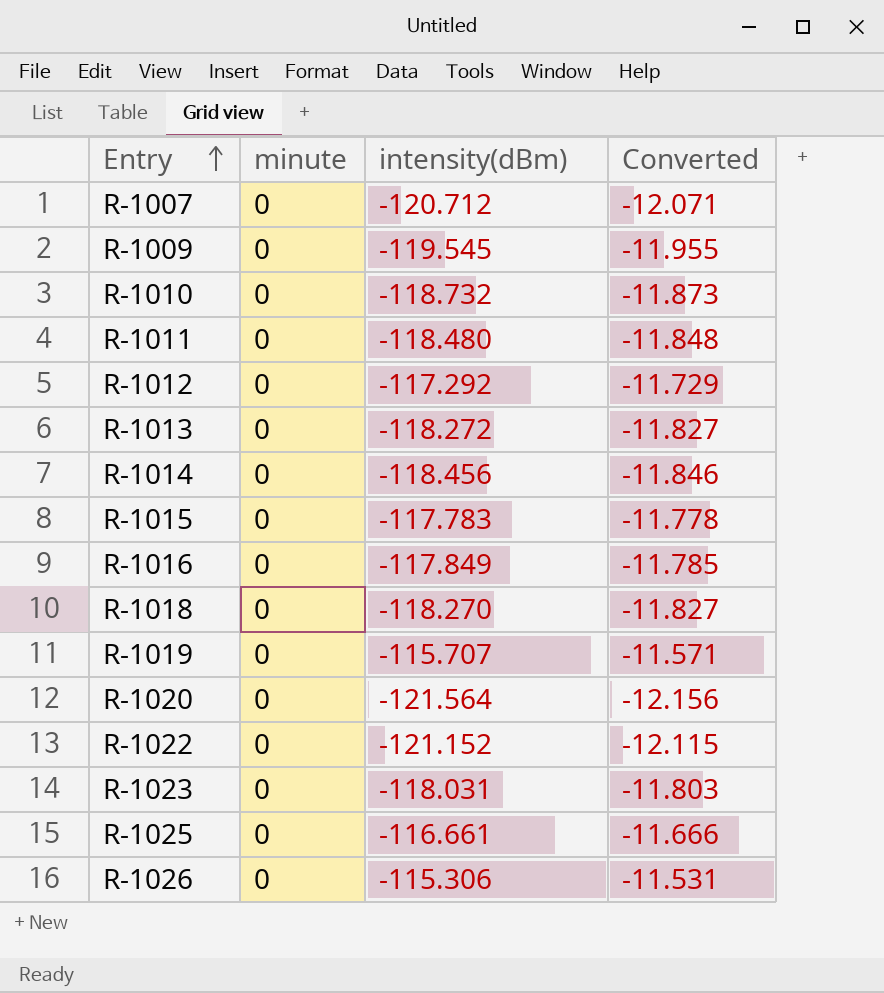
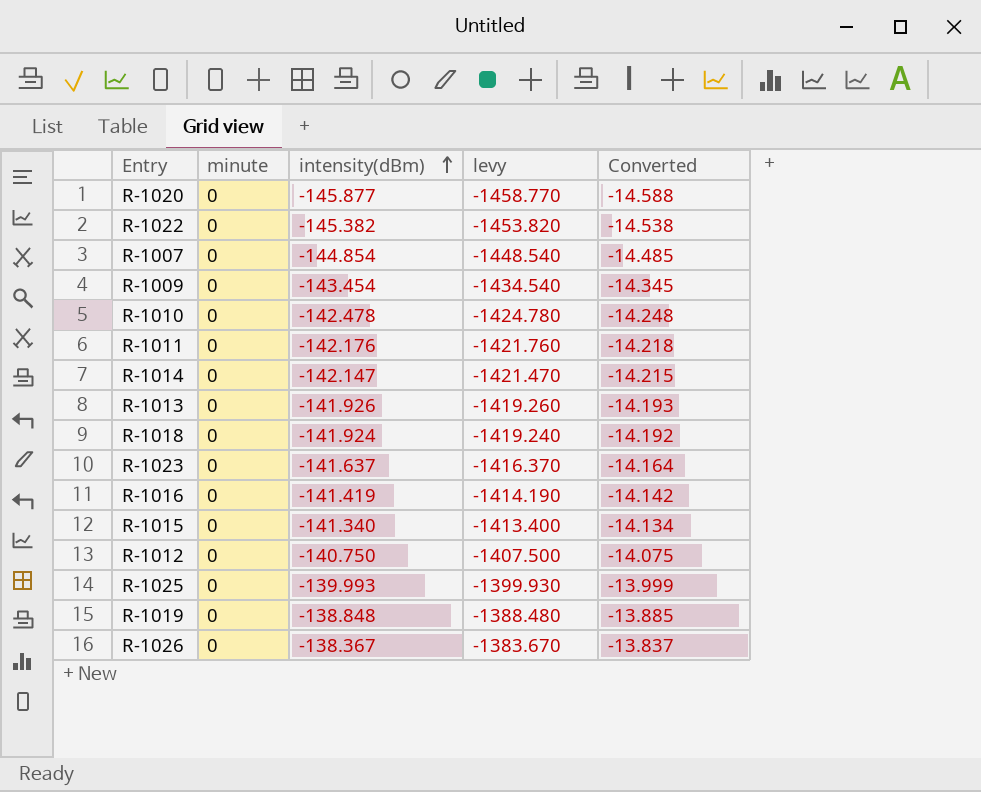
row order: Entry ascending -> intensity(dBm) ascending
column levy | formula: none -> [intensity(dBm)] * 10
R-1020 | intensity(dBm): -121.564 -> -145.877
R-1020 | Converted: -12.156 -> -14.588
R-1022 | intensity(dBm): -121.152 -> -145.382
R-1022 | Converted: -12.115 -> -14.538
R-1007 | intensity(dBm): -120.712 -> -144.854
R-1007 | Converted: -12.071 -> -14.485
R-1009 | intensity(dBm): -119.545 -> -143.454
R-1009 | Converted: -11.955 -> -14.345
R-1010 | intensity(dBm): -118.732 -> -142.478
R-1010 | Converted: -11.873 -> -14.248
R-1011 | intensity(dBm): -118.480 -> -142.176
R-1011 | Converted: -11.848 -> -14.218
R-1014 | intensity(dBm): -118.456 -> -142.147
R-1014 | Converted: -11.846 -> -14.215
R-1013 | intensity(dBm): -118.272 -> -141.926
R-1013 | Converted: -11.827 -> -14.193
R-1018 | intensity(dBm): -118.270 -> -141.924
R-1018 | Converted: -11.827 -> -14.192
R-1023 | intensity(dBm): -118.031 -> -141.637
R-1023 | Converted: -11.803 -> -14.164
R-1016 | intensity(dBm): -117.849 -> -141.419
R-1016 | Converted: -11.785 -> -14.142
R-1015 | intensity(dBm): -117.783 -> -141.340
R-1015 | Converted: -11.778 -> -14.134
R-1012 | intensity(dBm): -117.292 -> -140.750
R-1012 | Converted: -11.729 -> -14.075
R-1025 | intensity(dBm): -116.661 -> -139.993
R-1025 | Converted: -11.666 -> -13.999
R-1019 | intensity(dBm): -115.707 -> -138.848
R-1019 | Converted: -11.571 -> -13.885
R-1026 | intensity(dBm): -115.306 -> -138.367
R-1026 | Converted: -11.531 -> -13.837

